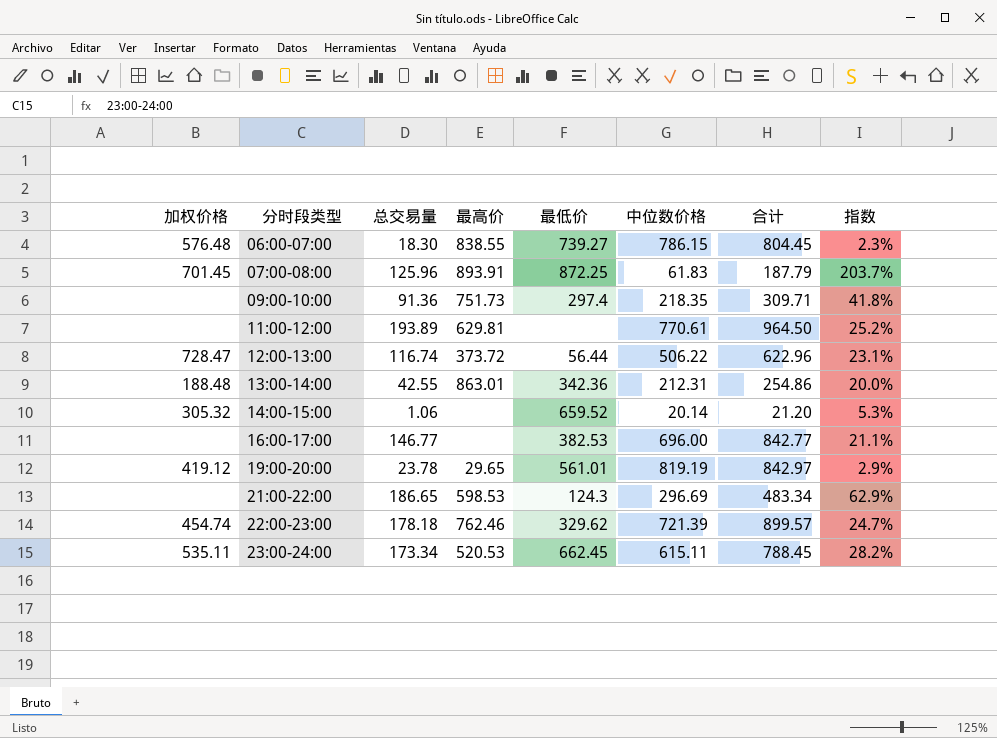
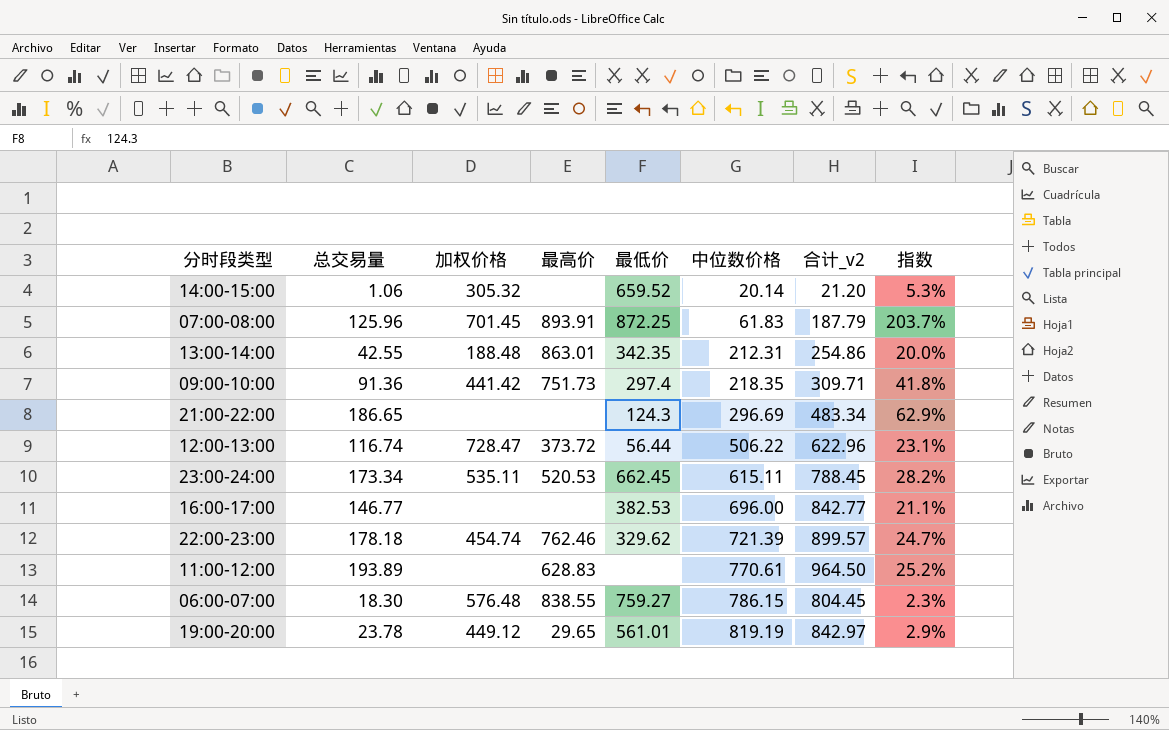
row order: 分时段类型 ascending -> 中位数价格 ascending
column 加权价格 | position: 1 -> 3
column name: 合计 -> 合计_v2
13:00-14:00 | 最低价: 342.36 -> 342.35
09:00-10:00 | 加权价格: none -> 441.42
21:00-22:00 | 最高价: 598.53 -> none
11:00-12:00 | 最高价: 629.81 -> 628.83
06:00-07:00 | 最低价: 739.27 -> 759.27
19:00-20:00 | 加权价格: 419.12 -> 449.12

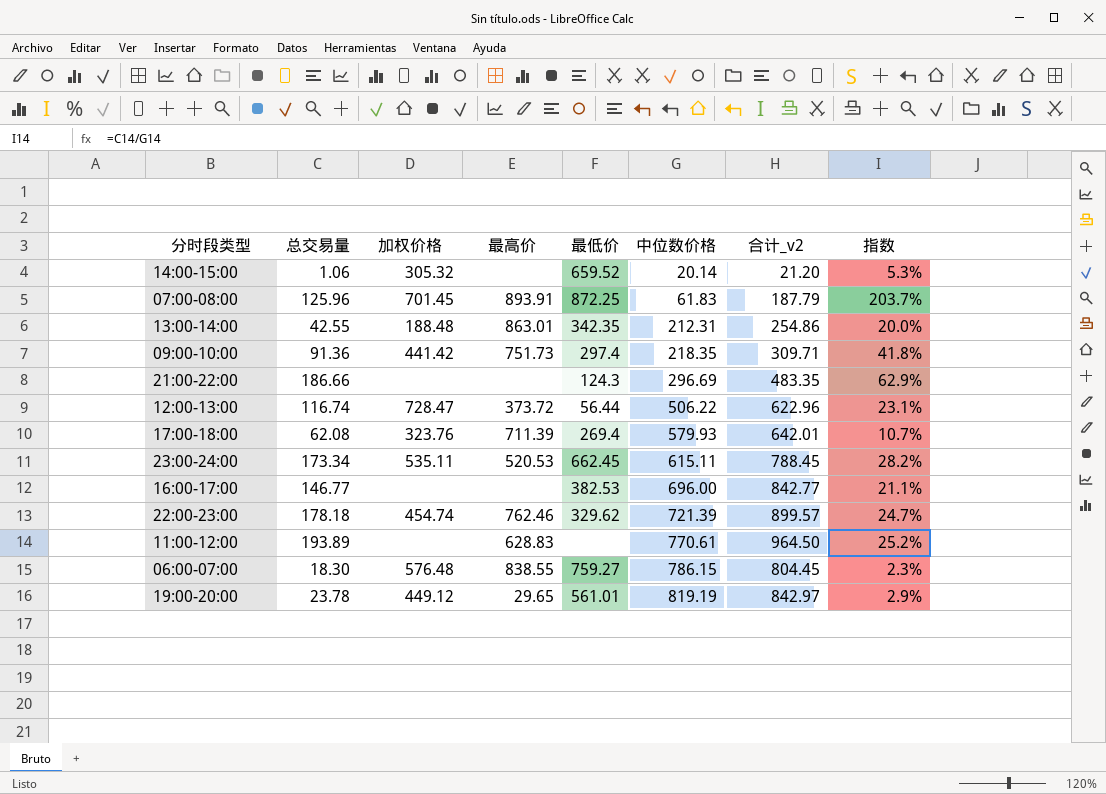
21:00-22:00 | 总交易量: 186.65 -> 186.66
21:00-22:00 | 合计_v2: 483.34 -> 483.35
row 17:00-18:00: none -> 62.08 | 323.76 | 711.39 | 269.4 | 579.93 | 642.01 | 10.7%

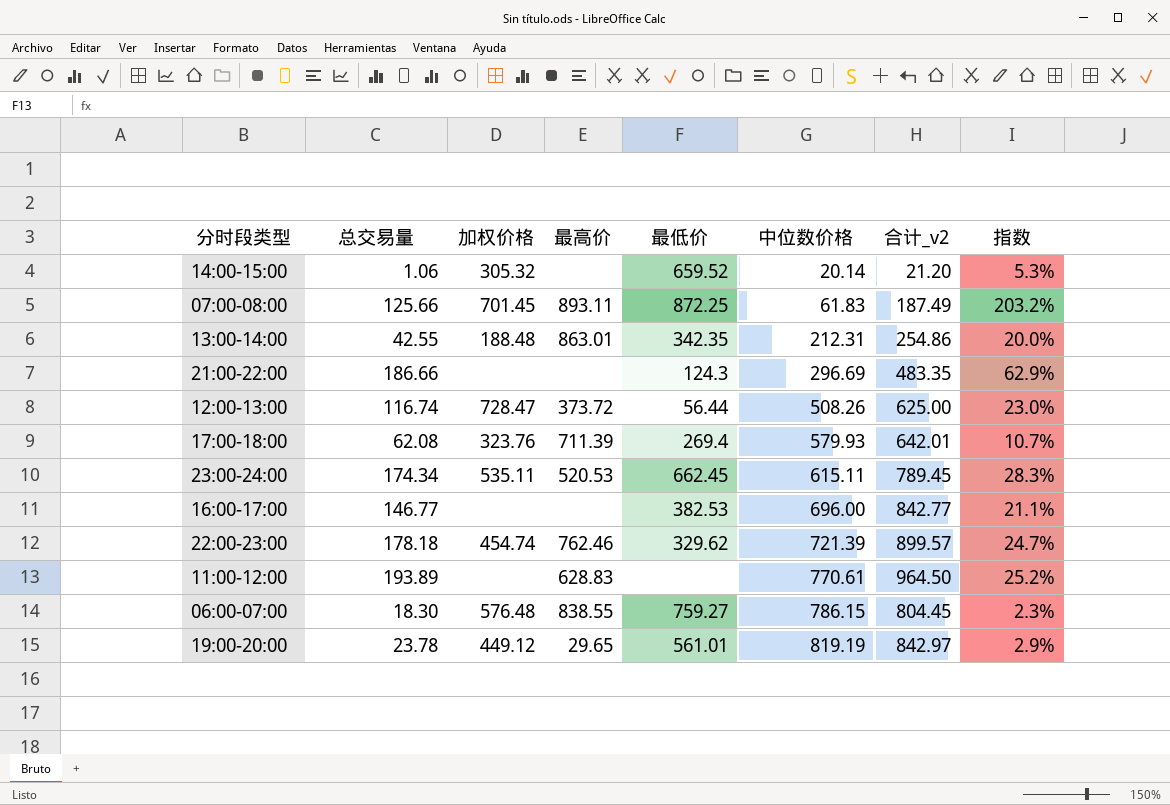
row 09:00-10:00: 91.36 | 441.42 | 751.73 | 297.4 | 218.35 | 309.71 | 41.8% -> none
07:00-08:00 | 总交易量: 125.96 -> 125.66
07:00-08:00 | 最高价: 893.91 -> 893.11
07:00-08:00 | 合计_v2: 187.79 -> 187.49
07:00-08:00 | 指数: 203.7% -> 203.2%
12:00-13:00 | 中位数价格: 506.22 -> 508.26
12:00-13:00 | 合计_v2: 622.96 -> 625.00
12:00-13:00 | 指数: 23.1% -> 23.0%
23:00-24:00 | 总交易量: 173.34 -> 174.34
23:00-24:00 | 合计_v2: 788.45 -> 789.45
23:00-24:00 | 指数: 28.2% -> 28.3%

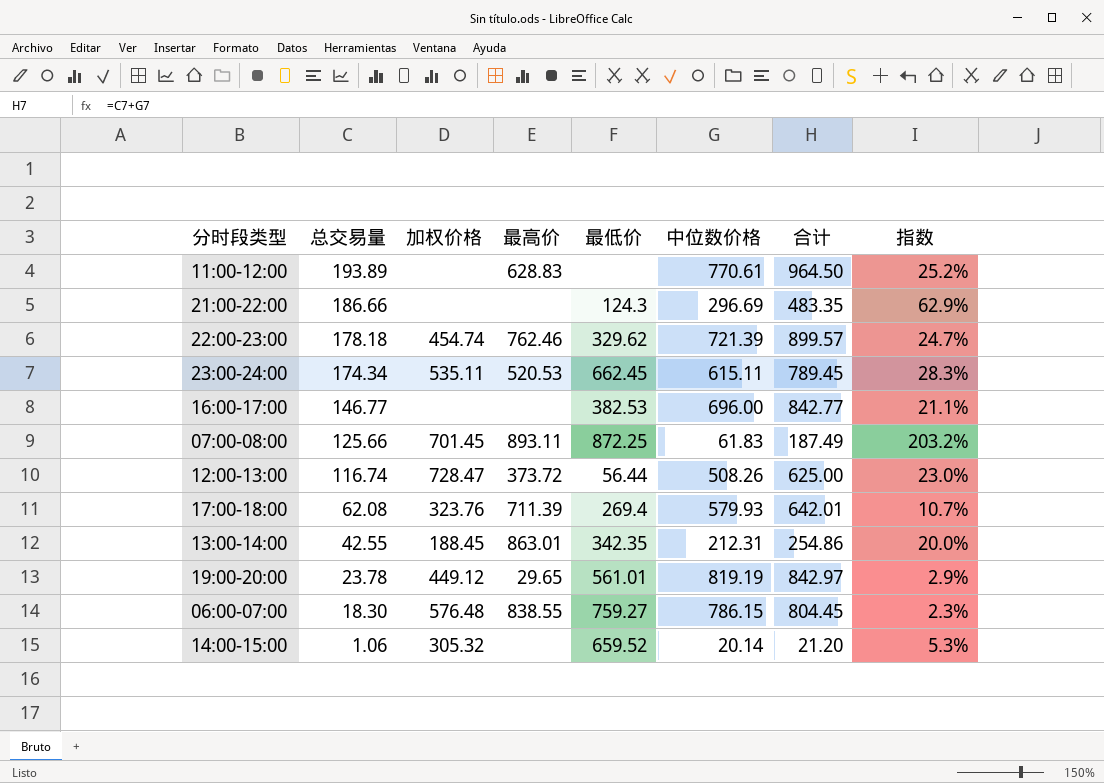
row order: 中位数价格 ascending -> 总交易量 descending
column name: 合计_v2 -> 合计
13:00-14:00 | 加权价格: 188.48 -> 188.45

